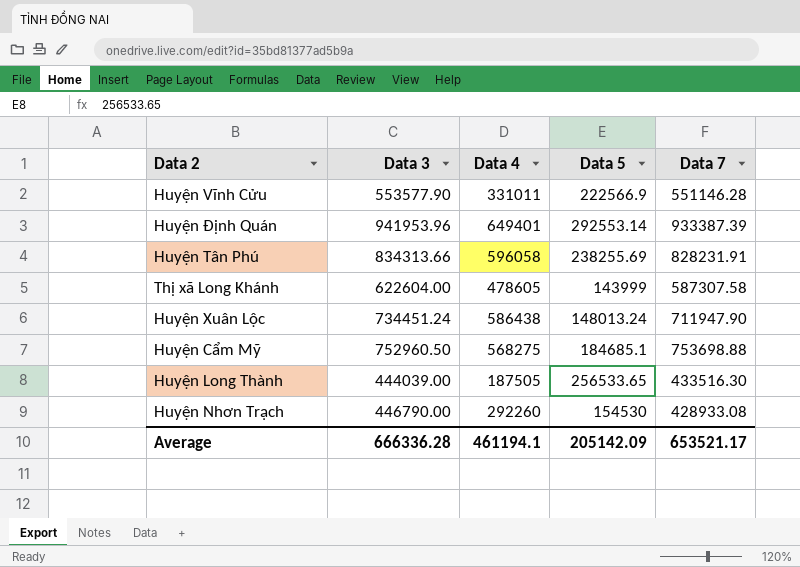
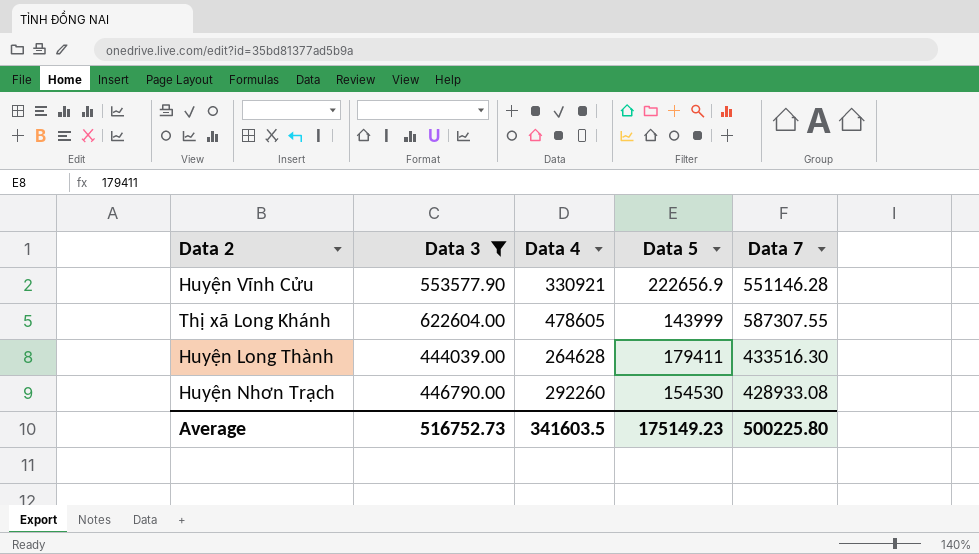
filter: none -> Data 3 <= 622604.00
Huyện Vĩnh Cửu | Data 4: 331011 -> 330921
Huyện Vĩnh Cửu | Data 5: 222566.9 -> 222656.9
Thị xã Long Khánh | Data 7: 587307.58 -> 587307.55
Huyện Long Thành | Data 4: 187505 -> 264628
Huyện Long Thành | Data 5: 256533.65 -> 179411
Average | Data 3: 666336.28 -> 516752.73
Average | Data 4: 461194.1 -> 341603.5
Average | Data 5: 205142.09 -> 175149.23
Average | Data 7: 653521.17 -> 500225.80

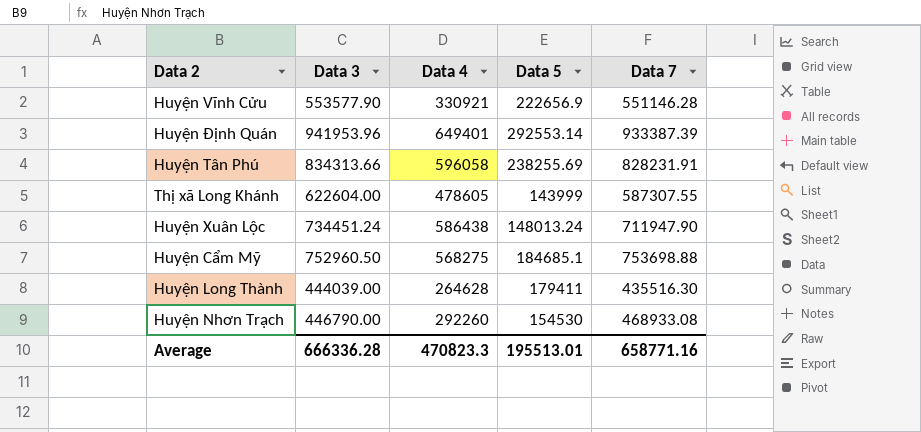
filter: Data 3 <= 622604.00 -> none
Huyện Long Thành | Data 7: 433516.30 -> 435516.30
Huyện Nhơn Trạch | Data 7: 428933.08 -> 468933.08
Average | Data 3: 516752.73 -> 666336.28
Average | Data 4: 341603.5 -> 470823.3
Average | Data 5: 175149.23 -> 195513.01
Average | Data 7: 500225.80 -> 658771.16

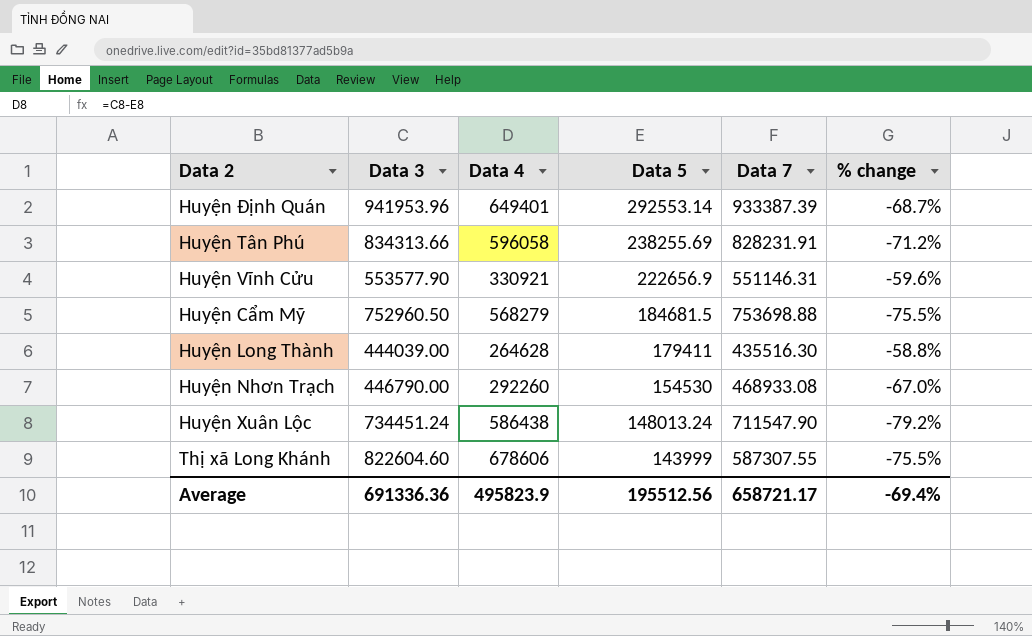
row order: none -> Data 5 descending
column % change | formula: none -> ([Data 5] - [Data 7]) / [Data 7]
Huyện Vĩnh Cửu | Data 7: 551146.28 -> 551146.31
Huyện Cẩm Mỹ | Data 4: 568275 -> 568279
Huyện Cẩm Mỹ | Data 5: 184685.1 -> 184681.5
Huyện Xuân Lộc | Data 7: 711947.90 -> 711547.90
Thị xã Long Khánh | Data 3: 622604.00 -> 822604.60
Thị xã Long Khánh | Data 4: 478605 -> 678606
Average | Data 3: 666336.28 -> 691336.36
Average | Data 4: 470823.3 -> 495823.9
Average | Data 5: 195513.01 -> 195512.56
Average | Data 7: 658771.16 -> 658721.17

